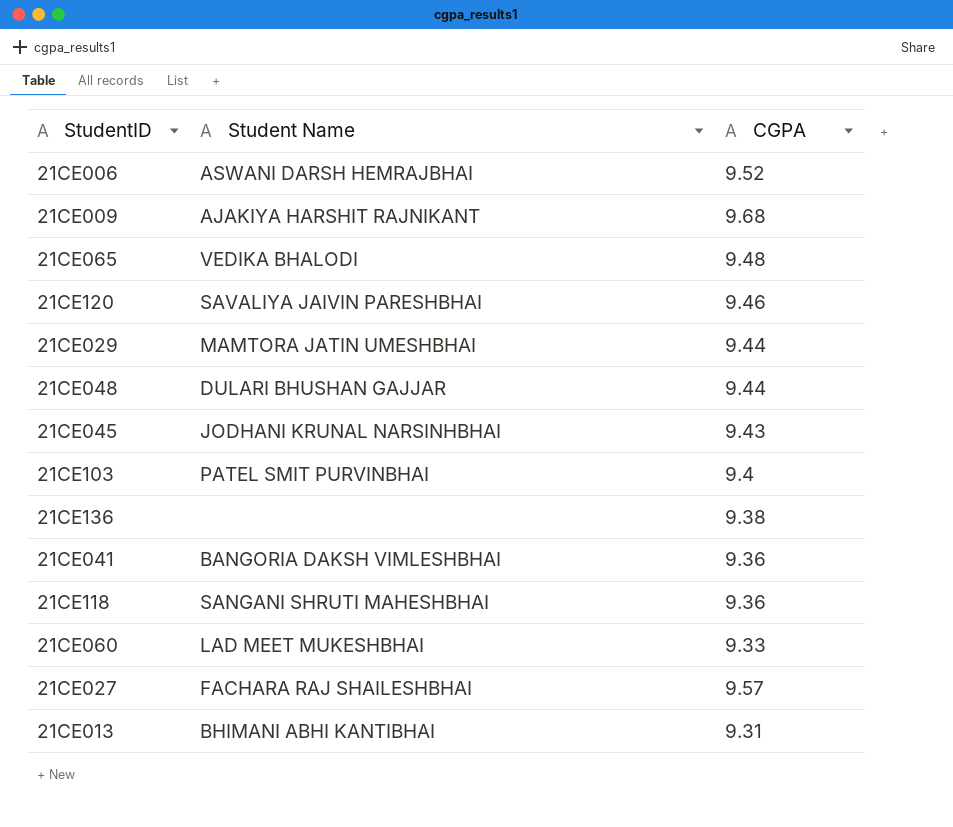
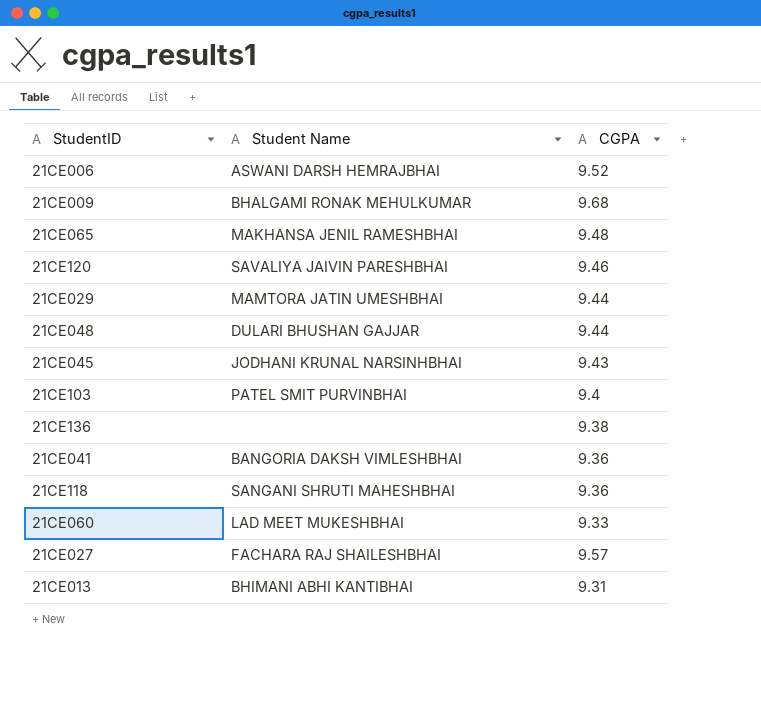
21CE009 | Student Name: AJAKIYA HARSHIT RAJNIKANT -> BHALGAMI RONAK MEHULKUMAR
21CE065 | Student Name: VEDIKA BHALODI -> MAKHANSA JENIL RAMESHBHAI

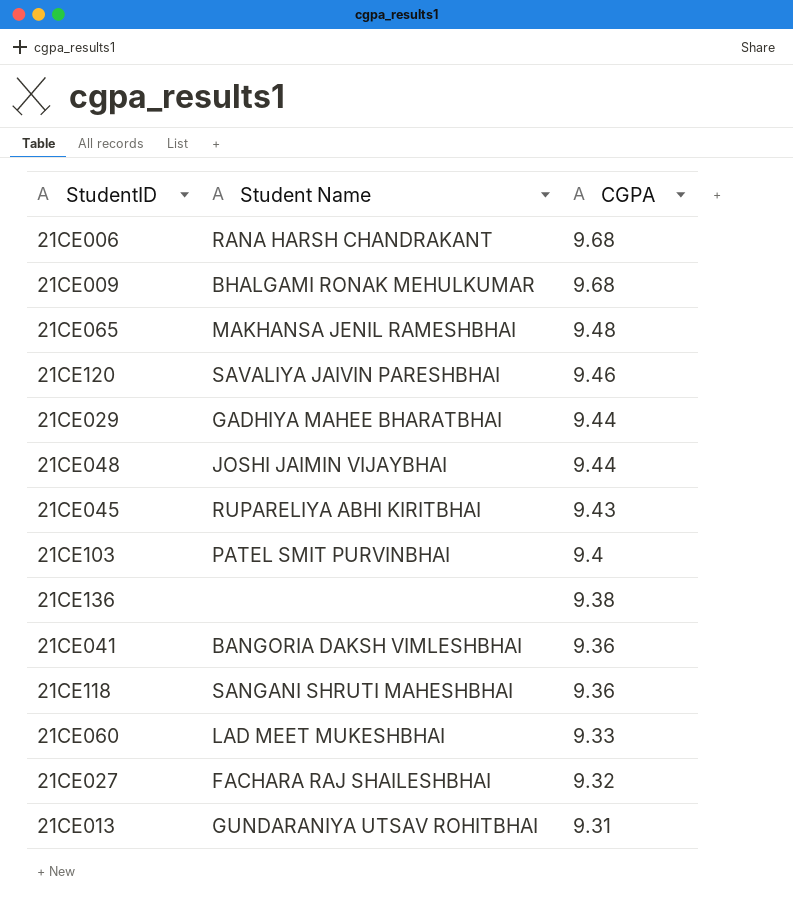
21CE006 | Student Name: ASWANI DARSH HEMRAJBHAI -> RANA HARSH CHANDRAKANT
21CE006 | CGPA: 9.52 -> 9.68
21CE029 | Student Name: MAMTORA JATIN UMESHBHAI -> GADHIYA MAHEE BHARATBHAI
21CE048 | Student Name: DULARI BHUSHAN GAJJAR -> JOSHI JAIMIN VIJAYBHAI
21CE045 | Student Name: JODHANI KRUNAL NARSINHBHAI -> RUPARELIYA ABHI KIRITBHAI
21CE027 | CGPA: 9.57 -> 9.32
21CE013 | Student Name: BHIMANI ABHI KANTIBHAI -> GUNDARANIYA UTSAV ROHITBHAI

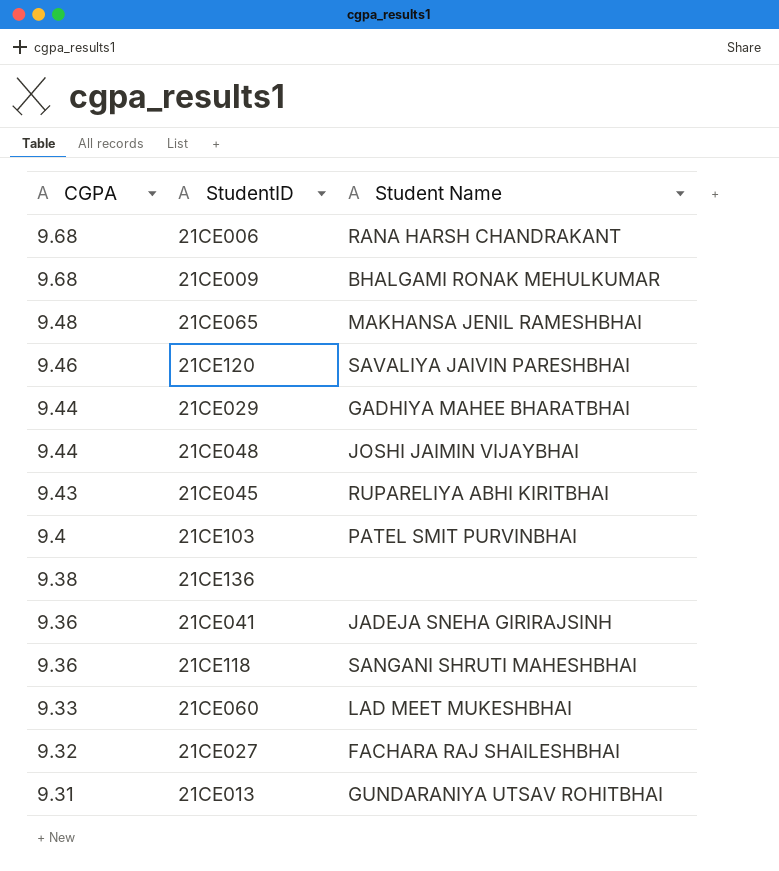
column CGPA | position: 3 -> 1
21CE041 | Student Name: BANGORIA DAKSH VIMLESHBHAI -> JADEJA SNEHA GIRIRAJSINH

